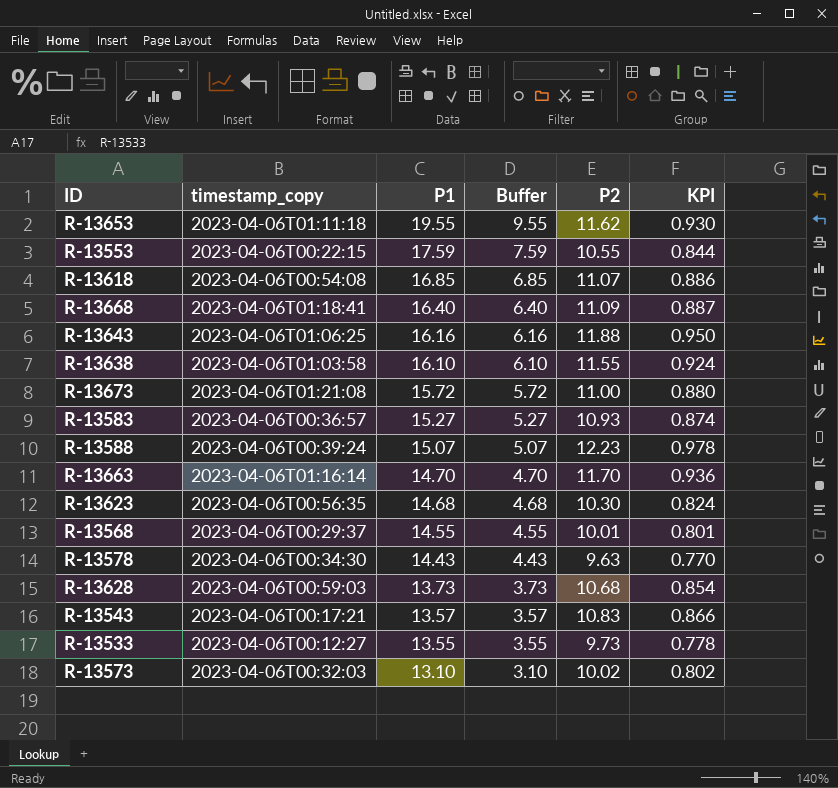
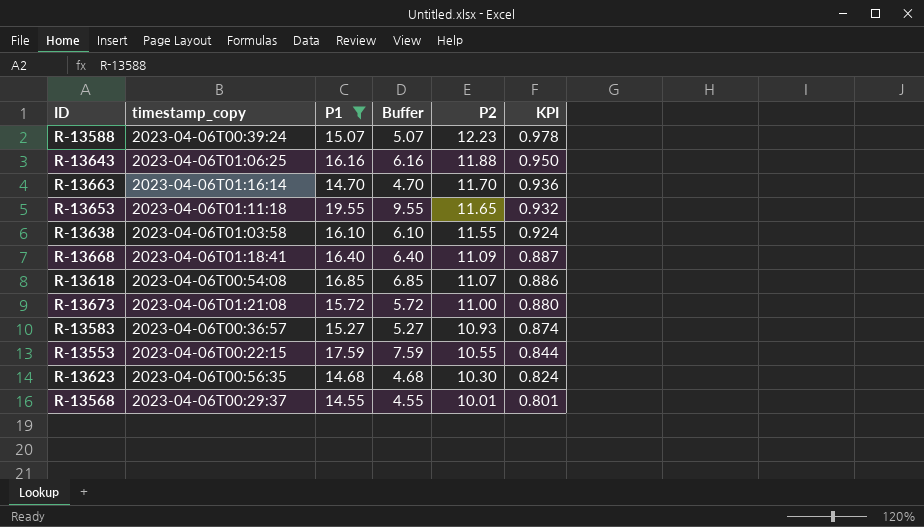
filter: none -> P1 >= 14.55
row order: P1 descending -> P2 descending
R-13653 | P2: 11.62 -> 11.65
R-13653 | KPI: 0.930 -> 0.932

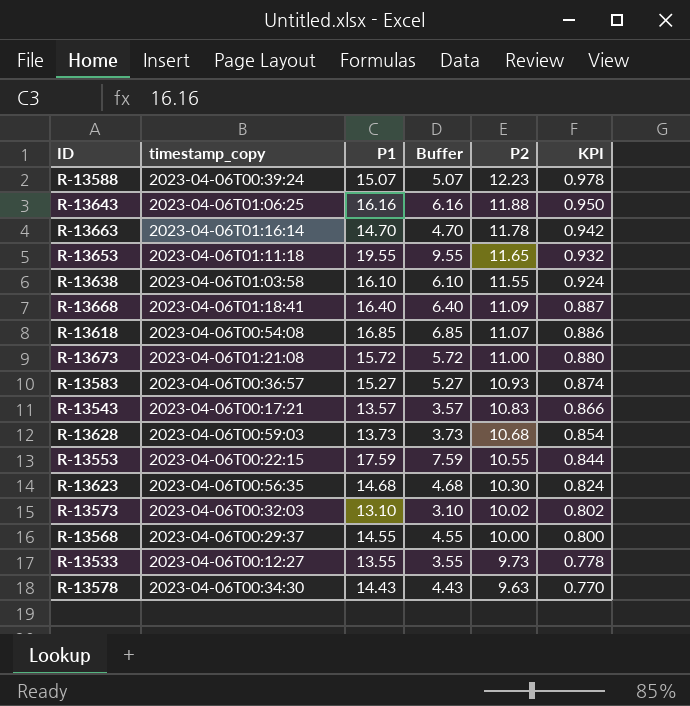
filter: P1 >= 14.55 -> none
R-13663 | P2: 11.70 -> 11.78
R-13663 | KPI: 0.936 -> 0.942
R-13568 | P2: 10.01 -> 10.00
R-13568 | KPI: 0.801 -> 0.800

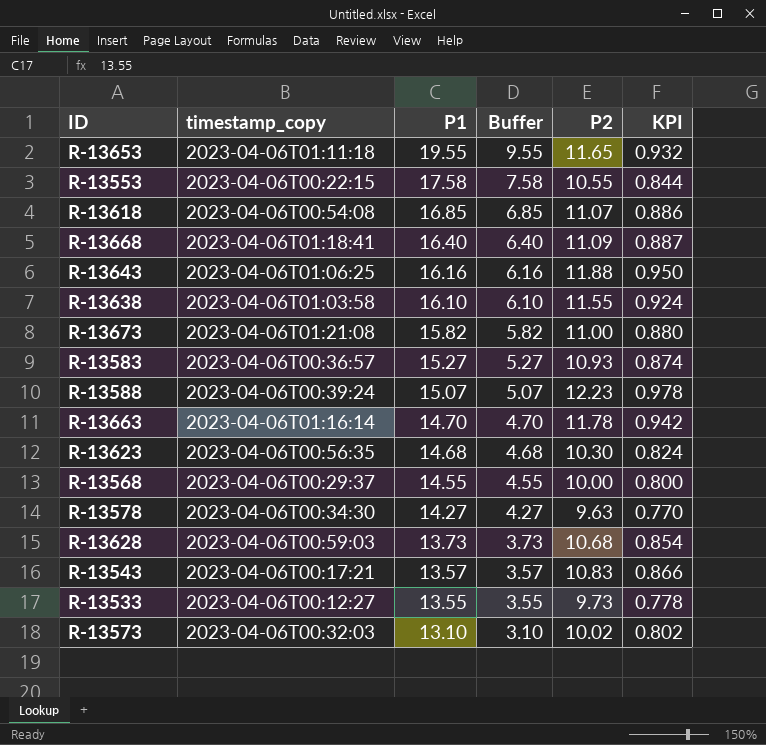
row order: P2 descending -> P1 descending
R-13553 | P1: 17.59 -> 17.58
R-13553 | Buffer: 7.59 -> 7.58
R-13673 | P1: 15.72 -> 15.82
R-13673 | Buffer: 5.72 -> 5.82
R-13578 | P1: 14.43 -> 14.27
R-13578 | Buffer: 4.43 -> 4.27

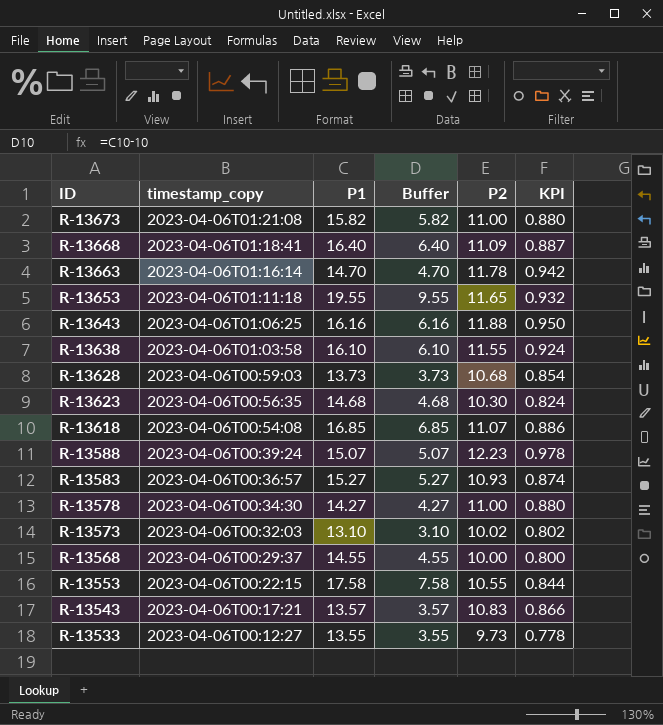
row order: P1 descending -> ID descending
R-13578 | P2: 9.63 -> 11.00
R-13578 | KPI: 0.770 -> 0.880

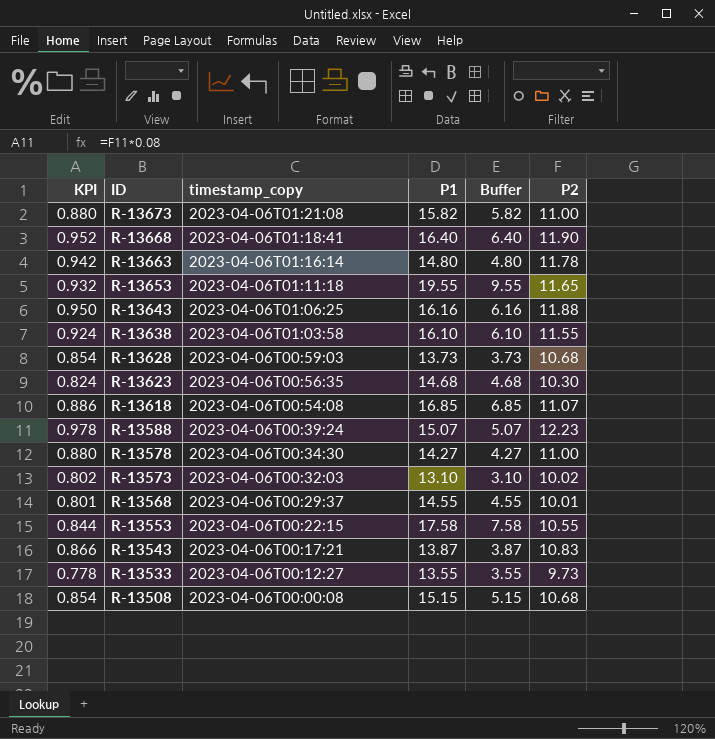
column KPI | position: 6 -> 1
row R-13583: 2023-04-06T00:36:57 | 15.27 | 5.27 | 10.93 | 0.874 -> none
R-13668 | KPI: 0.887 -> 0.952
R-13668 | P2: 11.09 -> 11.90
R-13663 | P1: 14.70 -> 14.80
R-13663 | Buffer: 4.70 -> 4.80
R-13568 | KPI: 0.800 -> 0.801
R-13568 | P2: 10.00 -> 10.01
R-13543 | P1: 13.57 -> 13.87
R-13543 | Buffer: 3.57 -> 3.87
row R-13508: none -> 0.854 | 2023-04-06T00:00:08 | 15.15 | 5.15 | 10.68

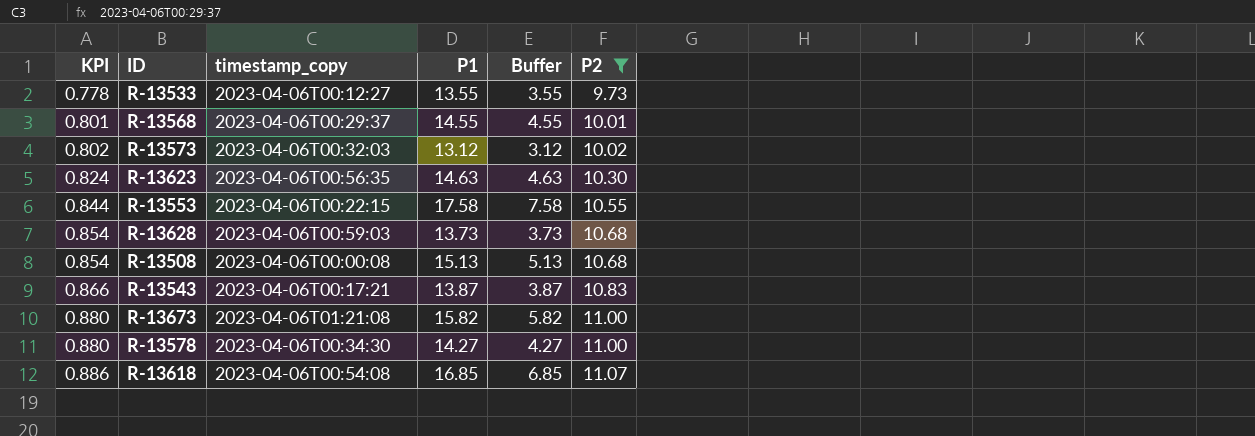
filter: none -> P2 <= 11.07
row order: ID descending -> KPI ascending
R-13573 | P1: 13.10 -> 13.12
R-13573 | Buffer: 3.10 -> 3.12
R-13623 | P1: 14.68 -> 14.63
R-13623 | Buffer: 4.68 -> 4.63
R-13508 | P1: 15.15 -> 15.13
R-13508 | Buffer: 5.15 -> 5.13

